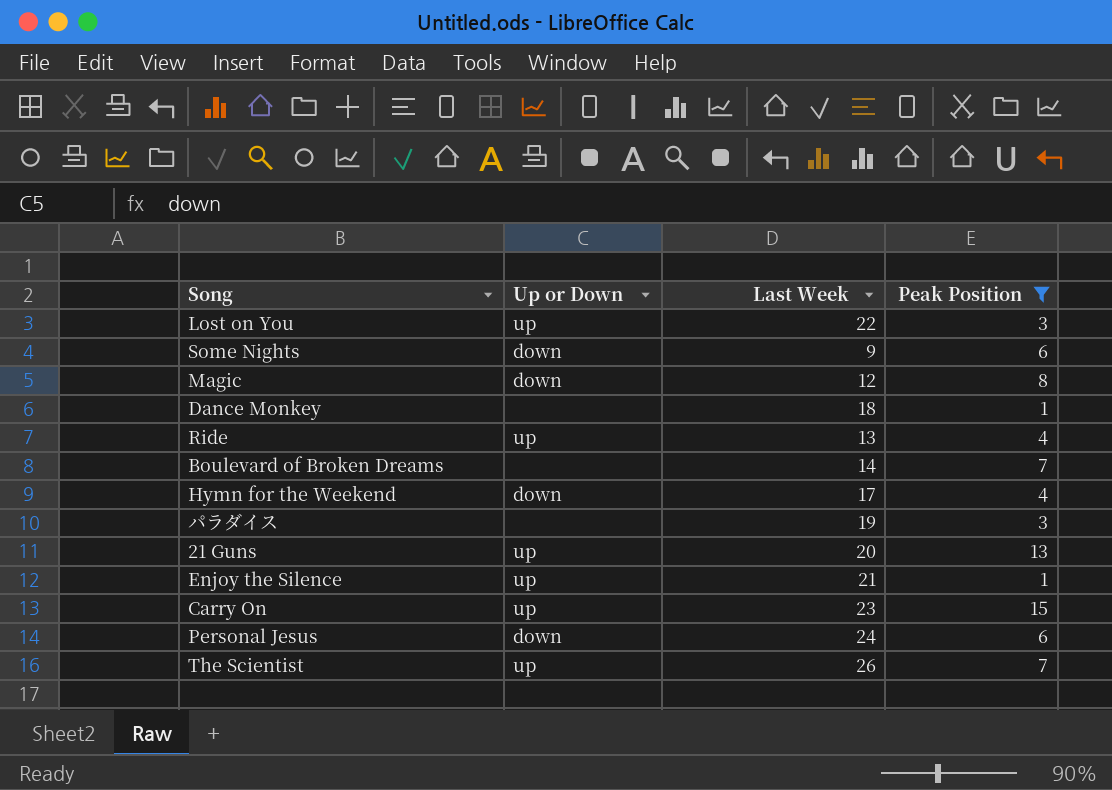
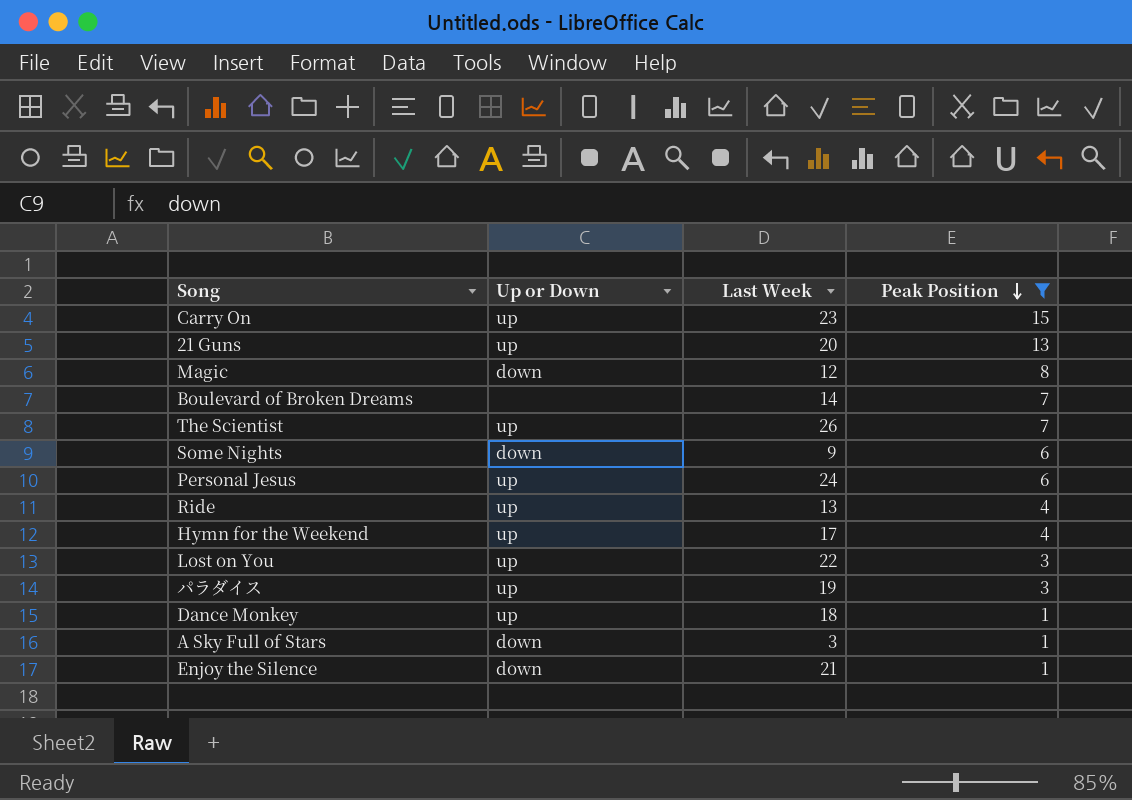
row order: none -> Peak Position descending
Personal Jesus | Up or Down: down -> up
Hymn for the Weekend | Up or Down: down -> up
パラダイス | Up or Down: none -> up
Dance Monkey | Up or Down: none -> up
row A Sky Full of Stars: none -> down | 3 | 1
Enjoy the Silence | Up or Down: up -> down

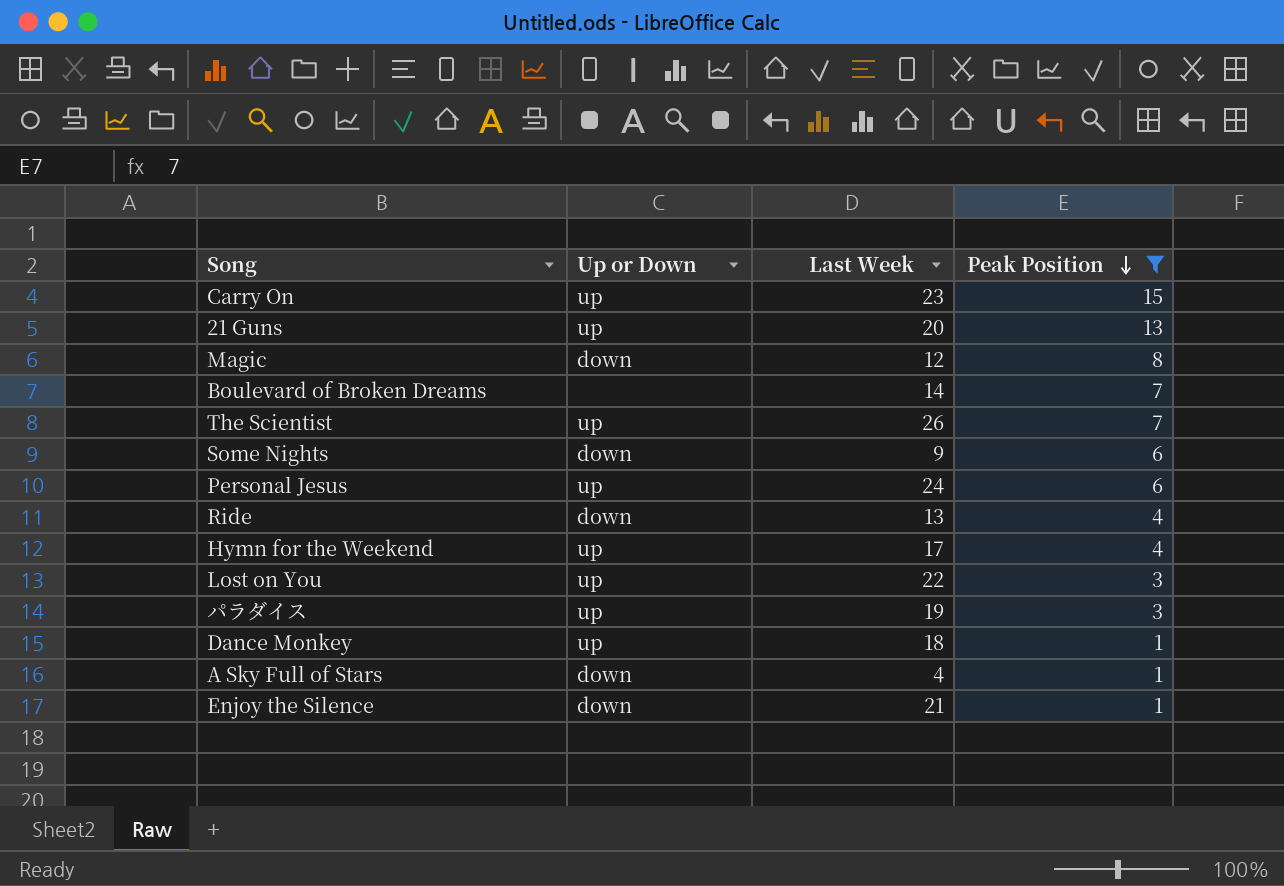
Ride | Up or Down: up -> down
A Sky Full of Stars | Last Week: 3 -> 4

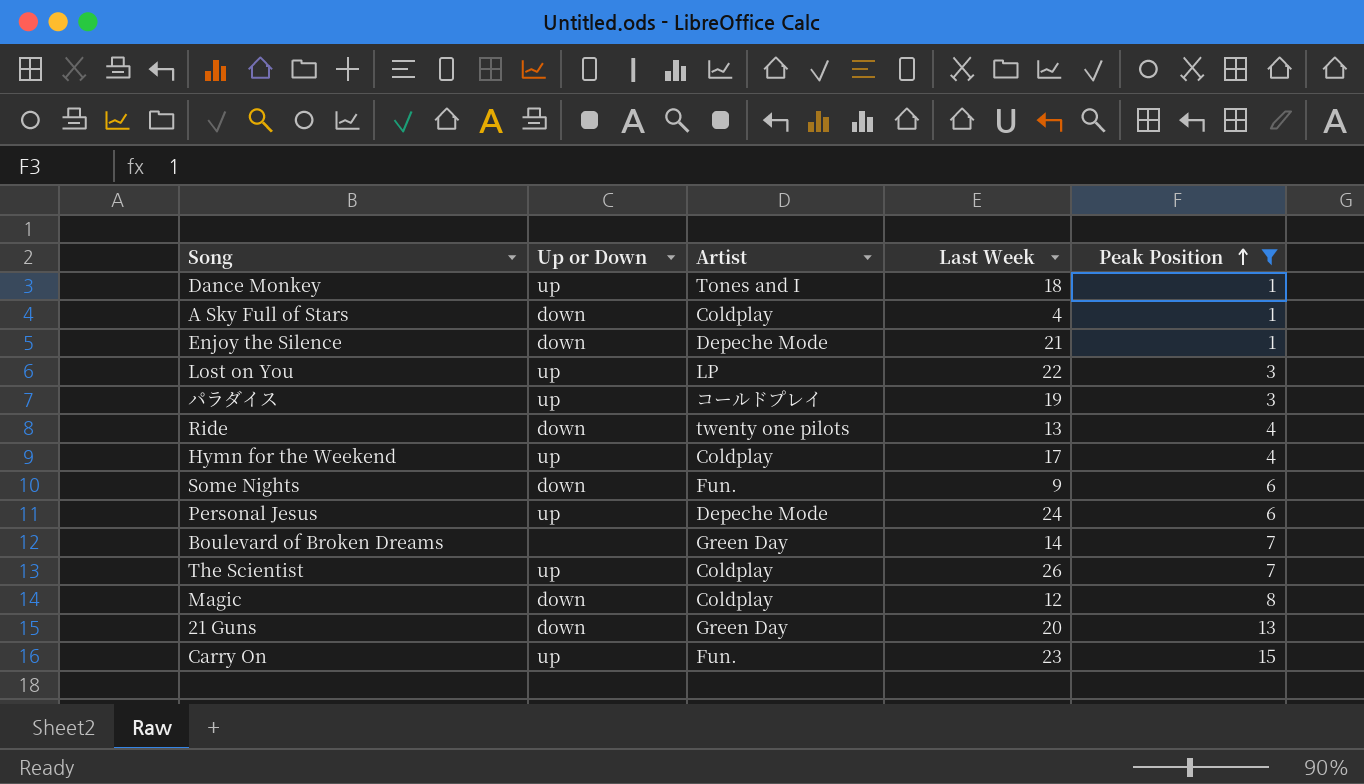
row order: Peak Position descending -> Peak Position ascending
column Artist | position: none -> 3
21 Guns | Up or Down: up -> down

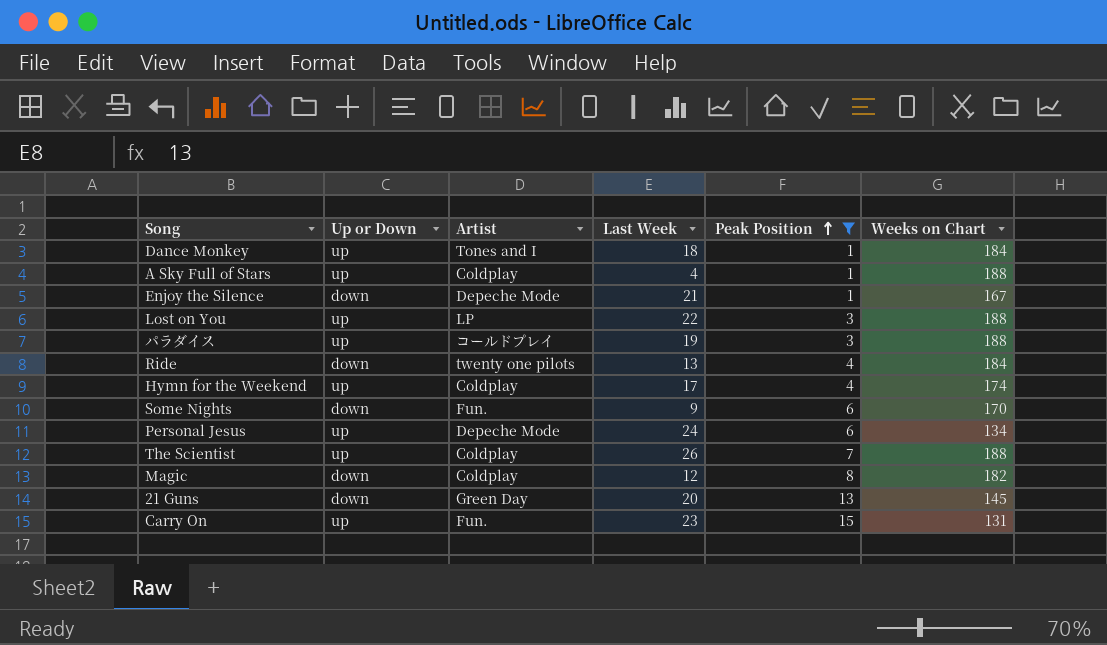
column Weeks on Chart | position: none -> 6
row Boulevard of Broken Dreams: none | Green Day | 14 | 7 -> none
A Sky Full of Stars | Up or Down: down -> up

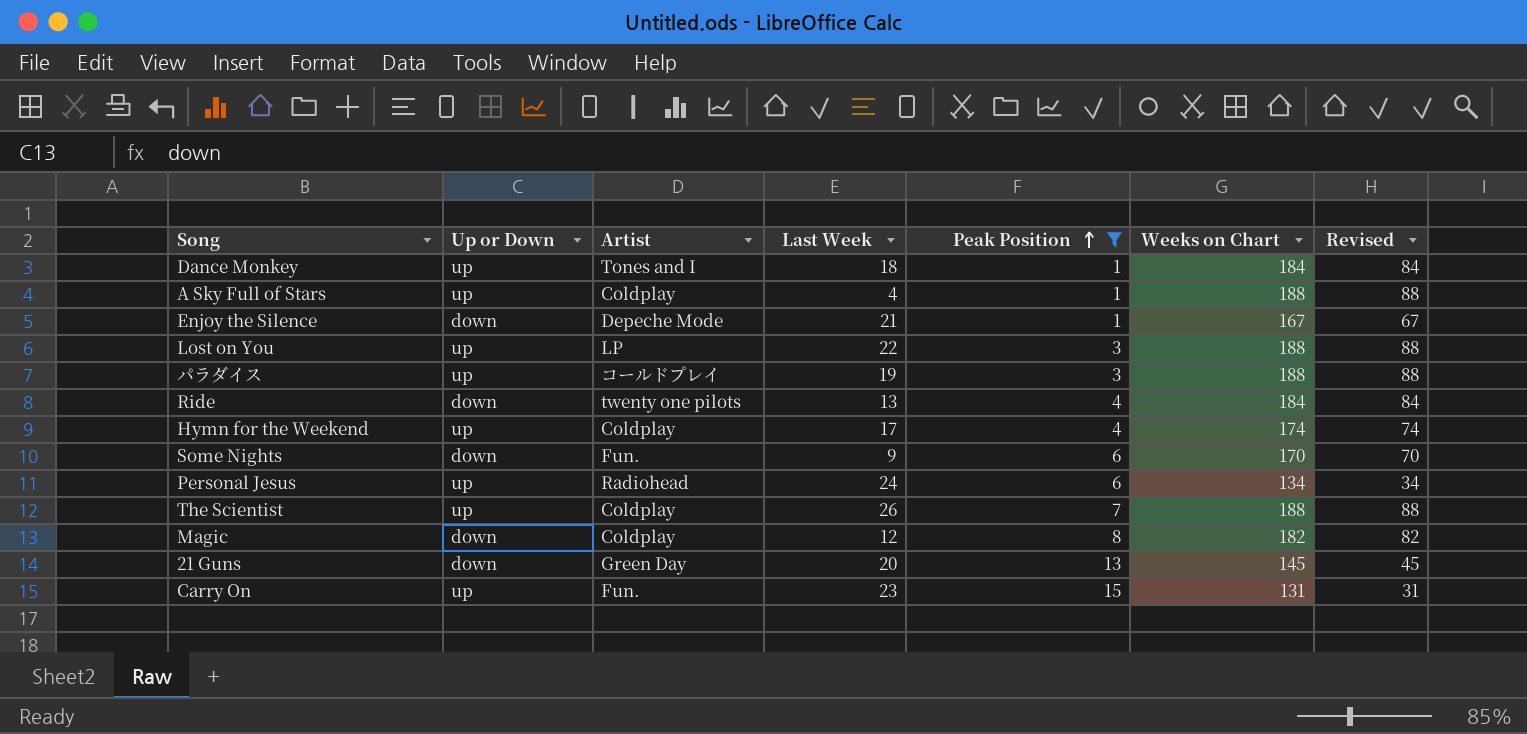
column Revised | formula: none -> [Weeks on Chart] - 100
Personal Jesus | Artist: Depeche Mode -> Radiohead

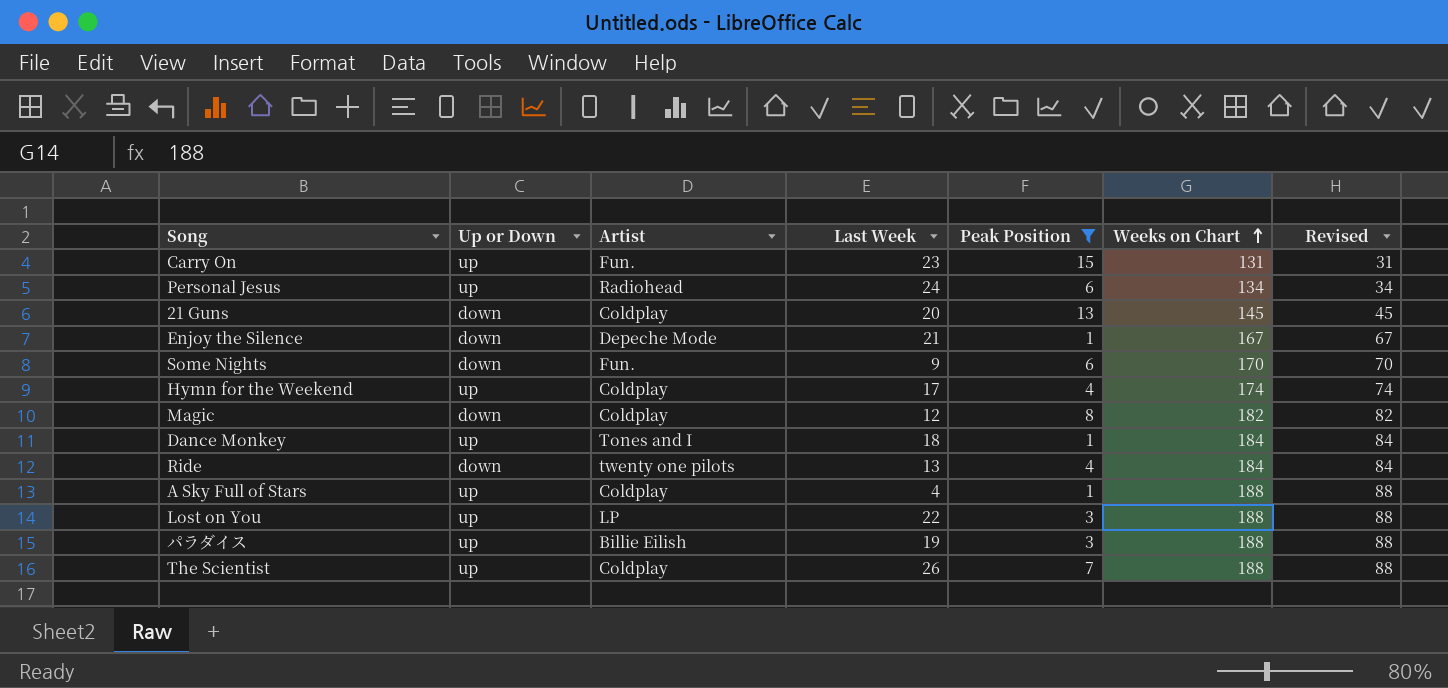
row order: Peak Position ascending -> Weeks on Chart ascending
21 Guns | Artist: Green Day -> Coldplay
パラダイス | Artist: コールドプレイ -> Billie Eilish

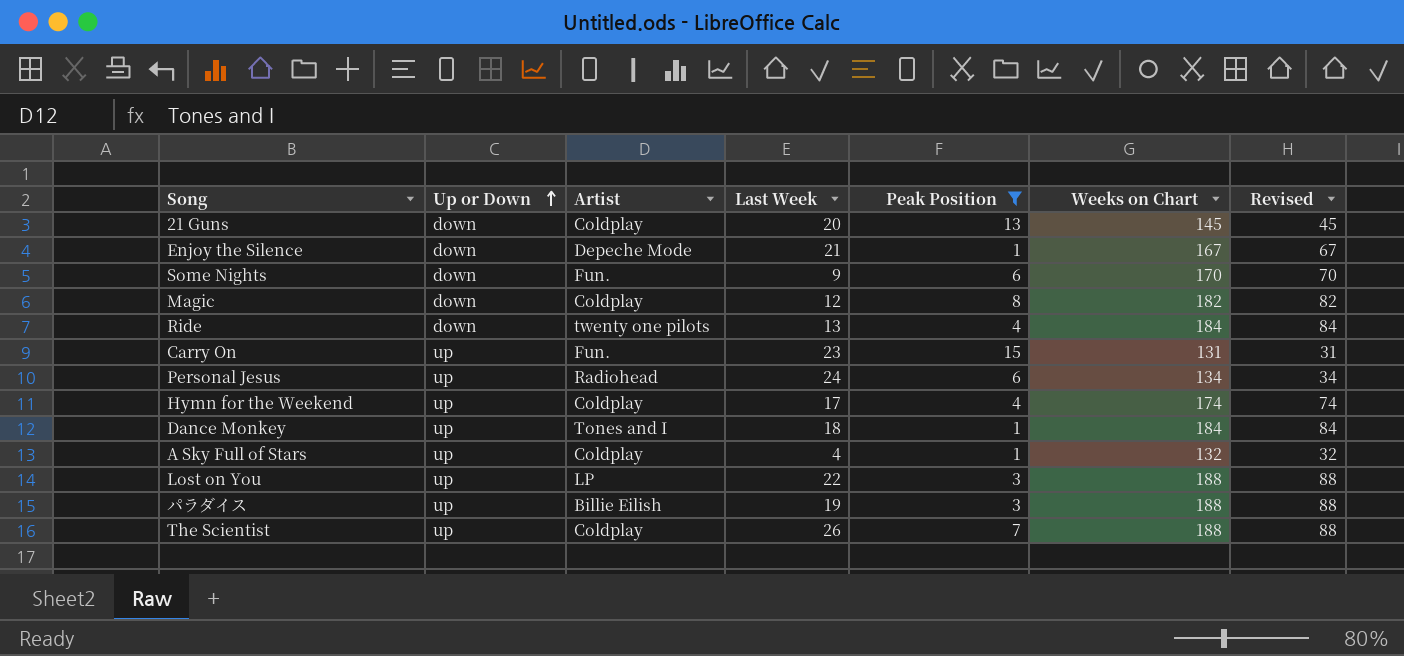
row order: Weeks on Chart ascending -> Up or Down ascending
A Sky Full of Stars | Weeks on Chart: 188 -> 132
A Sky Full of Stars | Revised: 88 -> 32

